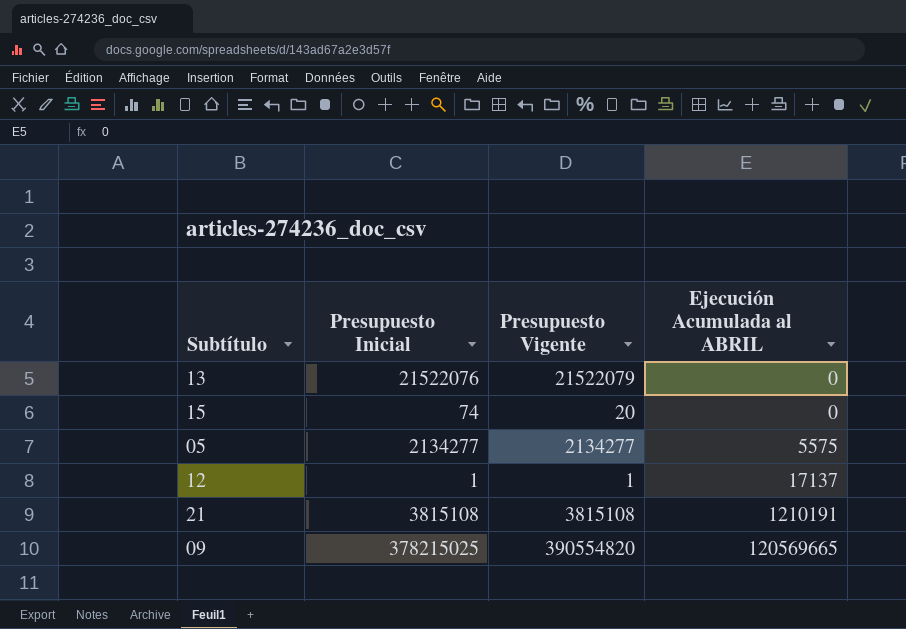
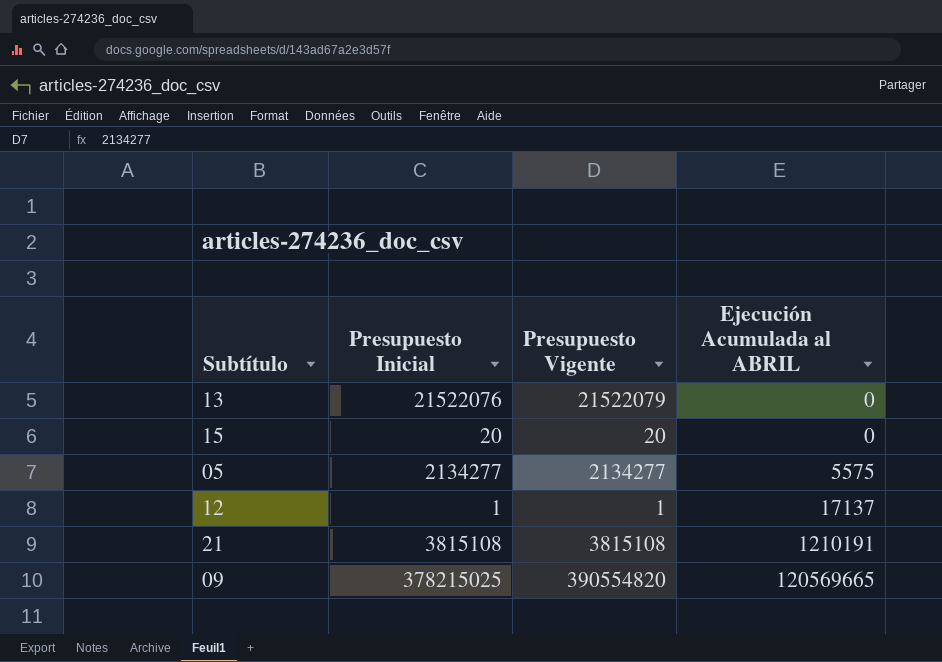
15 | Presupuesto Inicial: 74 -> 20

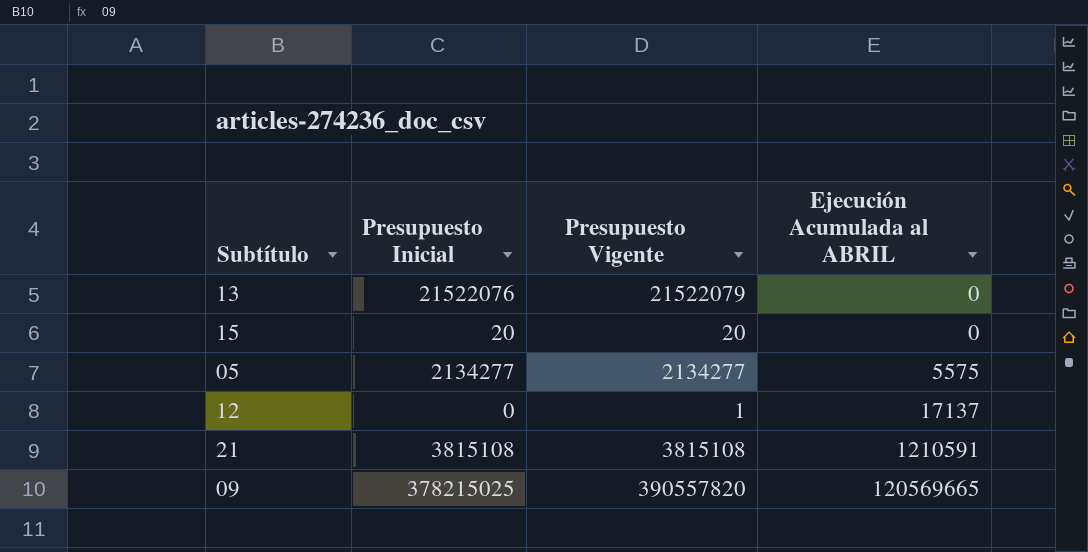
12 | Presupuesto Inicial: 1 -> 0
21 | Ejecución Acumulada al ABRIL: 1210191 -> 1210591
09 | Presupuesto Vigente: 390554820 -> 390557820

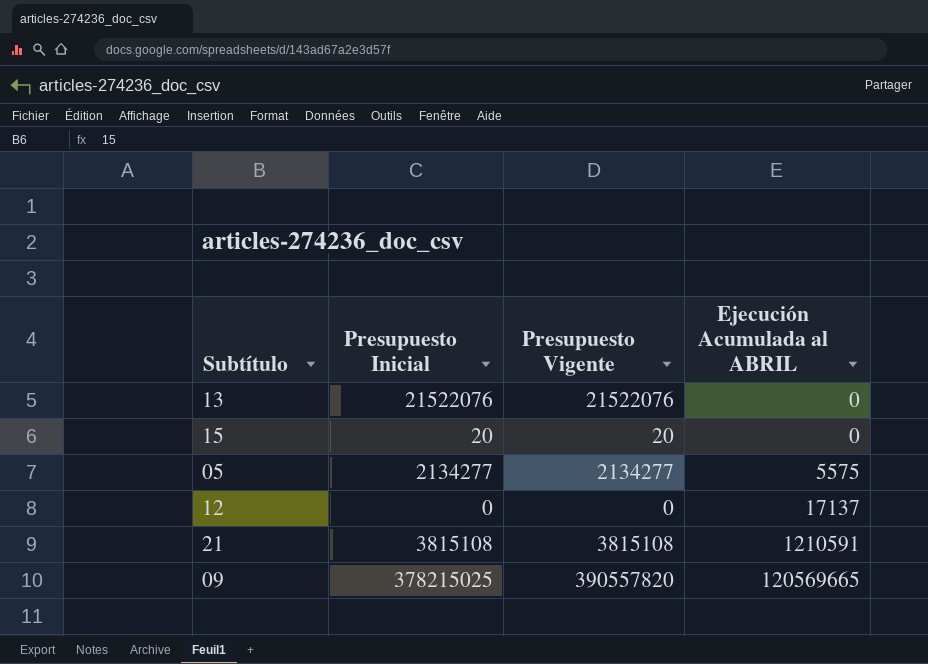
13 | Presupuesto Vigente: 21522079 -> 21522076
12 | Presupuesto Vigente: 1 -> 0

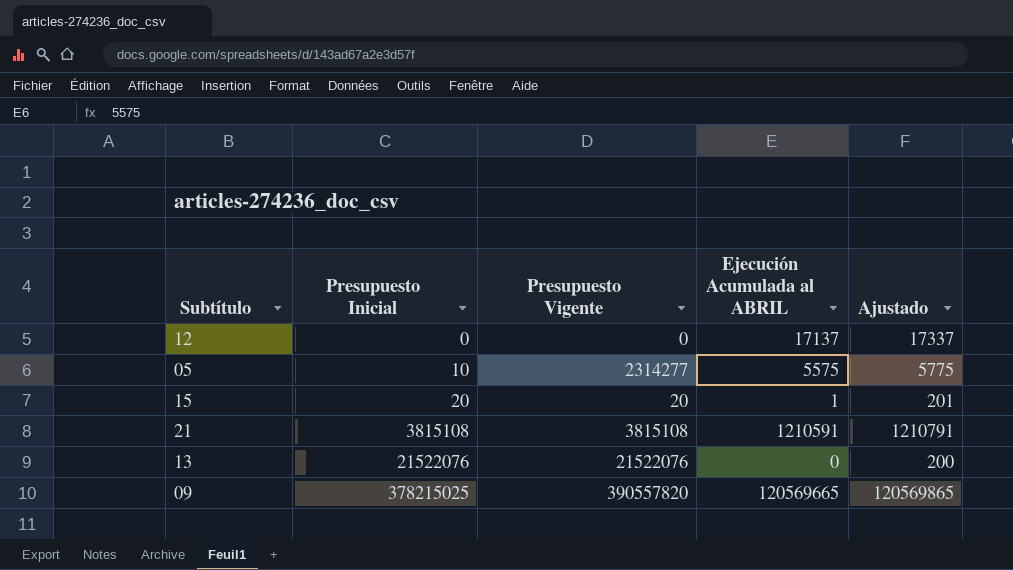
row order: Ejecución Acumulada al ABRIL ascending -> Presupuesto Inicial ascending
column Ajustado | formula: none -> [Ejecución Acumulada al ABRIL] + 200
05 | Presupuesto Inicial: 2134277 -> 10
05 | Presupuesto Vigente: 2134277 -> 2314277
15 | Ejecución Acumulada al ABRIL: 0 -> 1

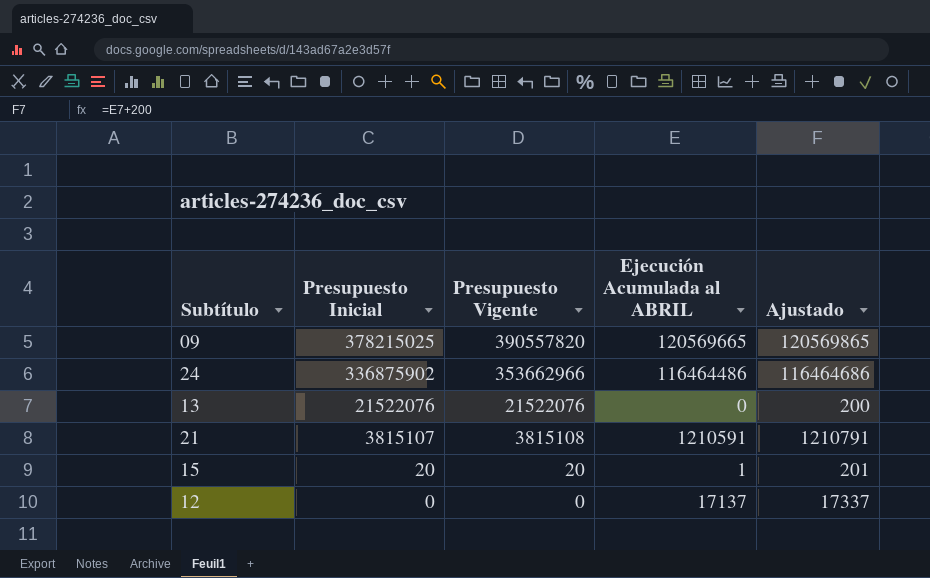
row order: Presupuesto Inicial ascending -> Presupuesto Inicial descending
row 05: 10 | 2314277 | 5575 | 5775 -> none
row 24: none -> 336875902 | 353662966 | 116464486 | 116464686
21 | Presupuesto Inicial: 3815108 -> 3815107

